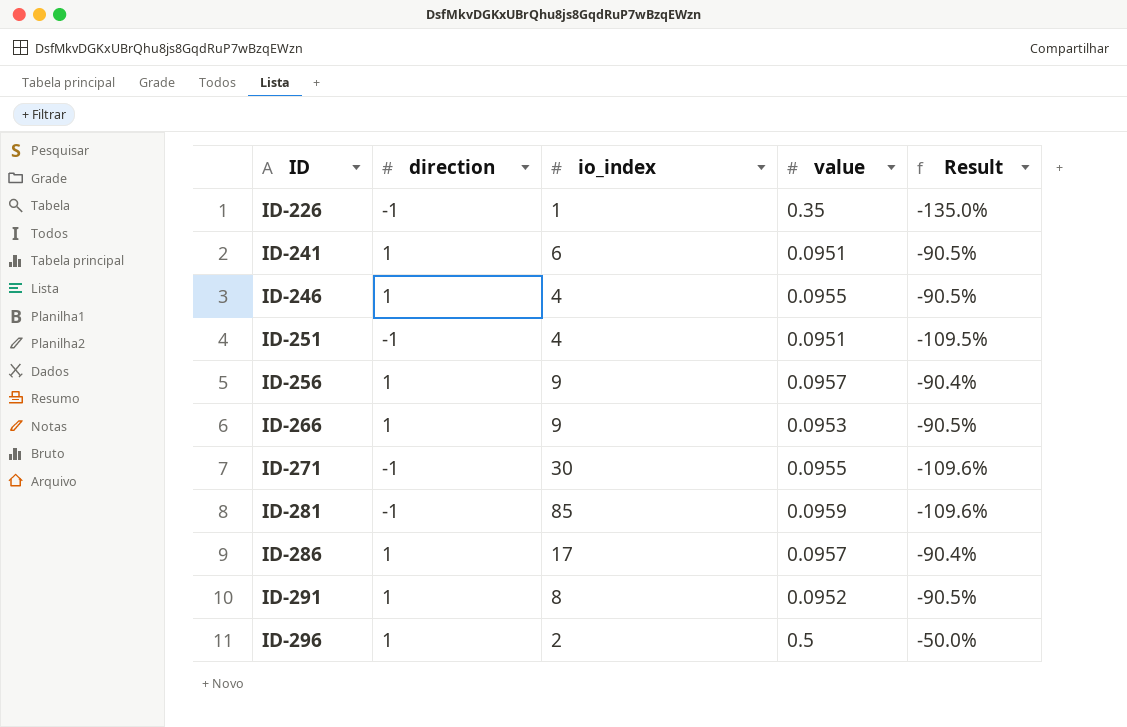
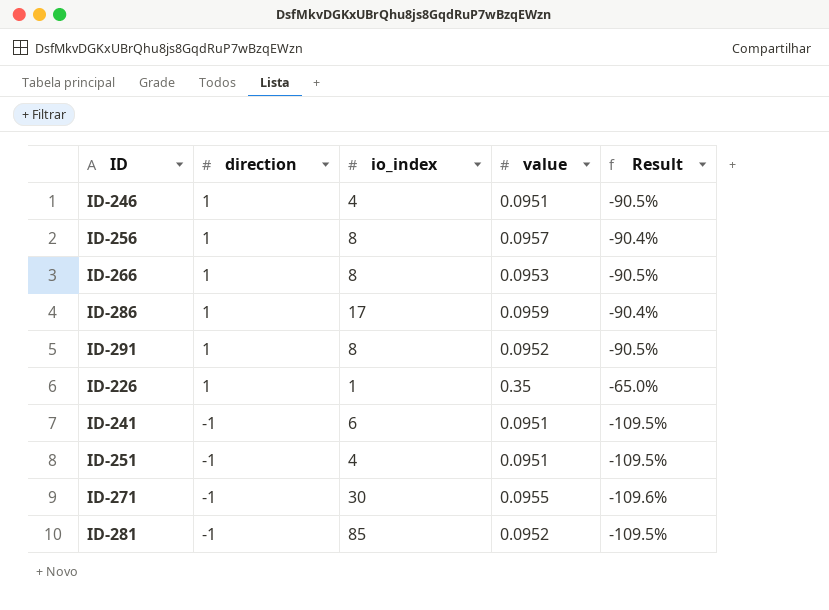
row order: ID ascending -> direction descending
row ID-296: 1 | 2 | 0.5 | -50.0% -> none
ID-246 | value: 0.0955 -> 0.0951
ID-256 | io_index: 9 -> 8
ID-266 | io_index: 9 -> 8
ID-286 | value: 0.0957 -> 0.0959
ID-226 | direction: -1 -> 1
ID-226 | Result: -135.0% -> -65.0%
ID-241 | direction: 1 -> -1
ID-241 | Result: -90.5% -> -109.5%
ID-281 | value: 0.0959 -> 0.0952
ID-281 | Result: -109.6% -> -109.5%

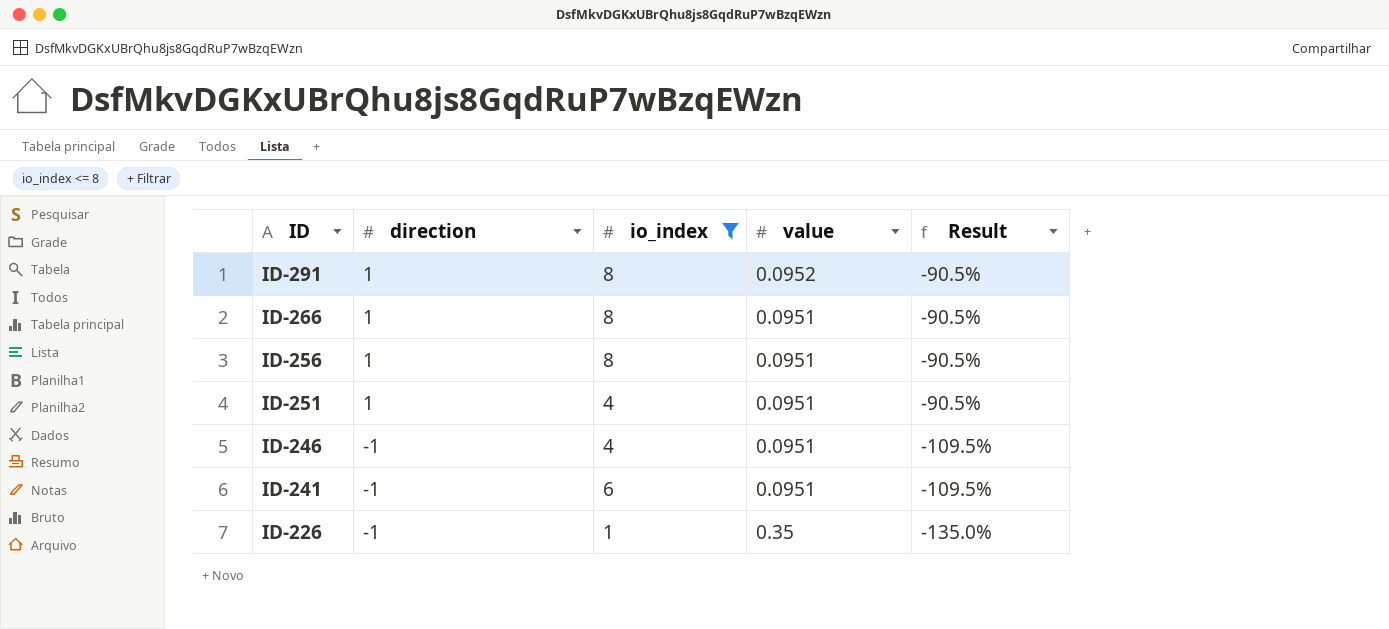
filter: none -> io_index <= 8
row order: direction descending -> ID descending
ID-266 | value: 0.0953 -> 0.0951
ID-256 | value: 0.0957 -> 0.0951
ID-256 | Result: -90.4% -> -90.5%
ID-251 | direction: -1 -> 1
ID-251 | Result: -109.5% -> -90.5%
ID-246 | direction: 1 -> -1
ID-246 | Result: -90.5% -> -109.5%
ID-226 | direction: 1 -> -1
ID-226 | Result: -65.0% -> -135.0%

